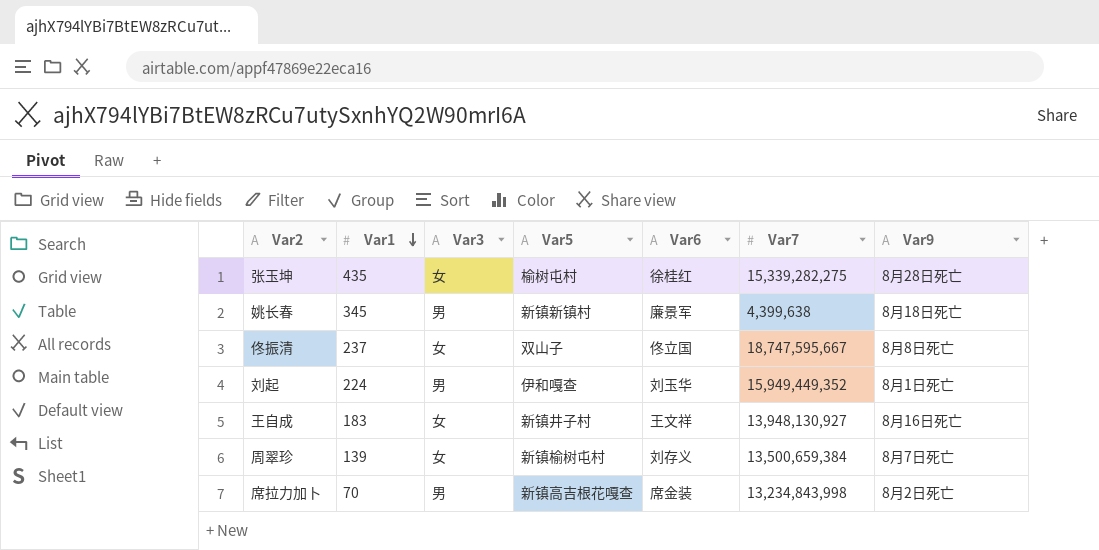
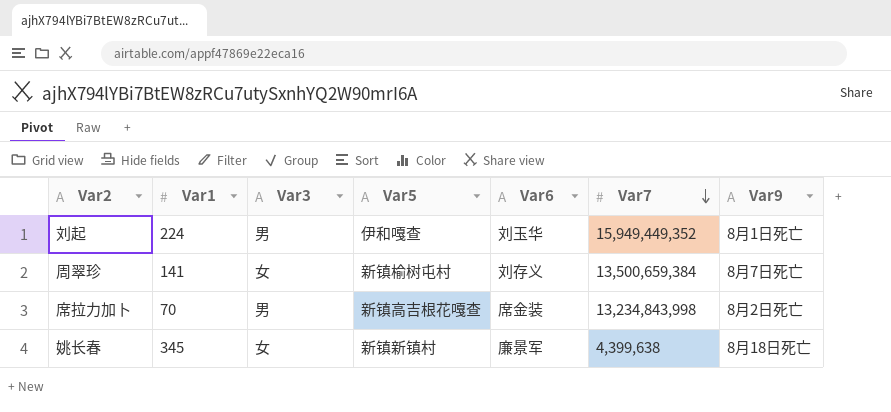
row order: Var1 descending -> Var7 descending
row 张玉坤: 435 | 女 | 榆树屯村 | 徐桂红 | 15,339,282,275 | 8月28日死亡 -> none
row 佟振清: 237 | 女 | 双山子 | 佟立国 | 18,747,595,667 | 8月8日死亡 -> none
row 王自成: 183 | 女 | 新镇井子村 | 王文祥 | 13,948,130,927 | 8月16日死亡 -> none
周翠珍 | Var1: 139 -> 141
姚长春 | Var3: 男 -> 女

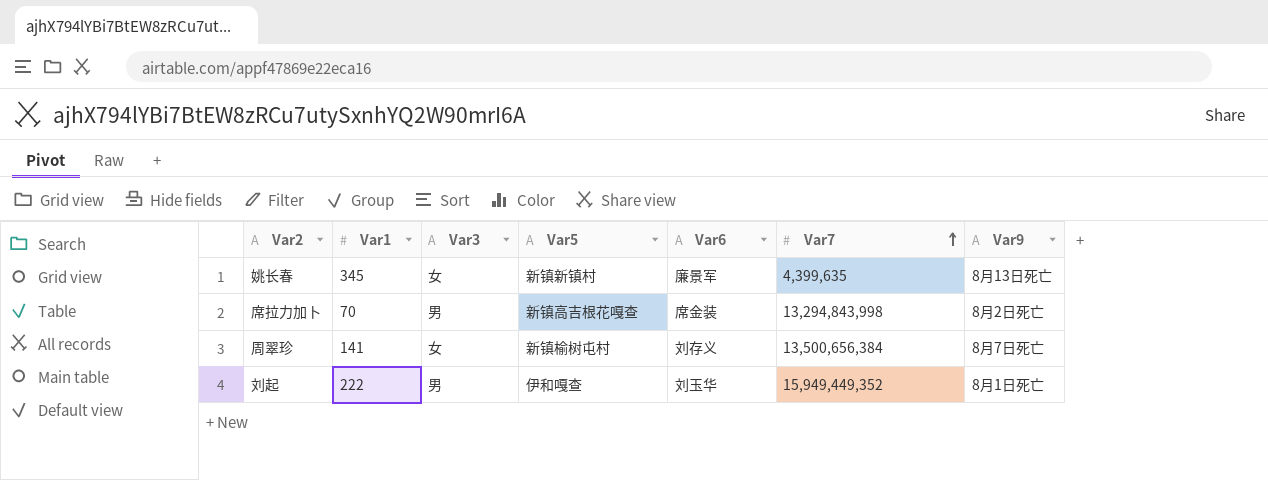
row order: Var7 descending -> Var7 ascending
姚长春 | Var7: 4,399,638 -> 4,399,635
姚长春 | Var9: 8月18日死亡 -> 8月13日死亡
席拉力加卜 | Var7: 13,234,843,998 -> 13,294,843,998
周翠珍 | Var7: 13,500,659,384 -> 13,500,656,384
刘起 | Var1: 224 -> 222

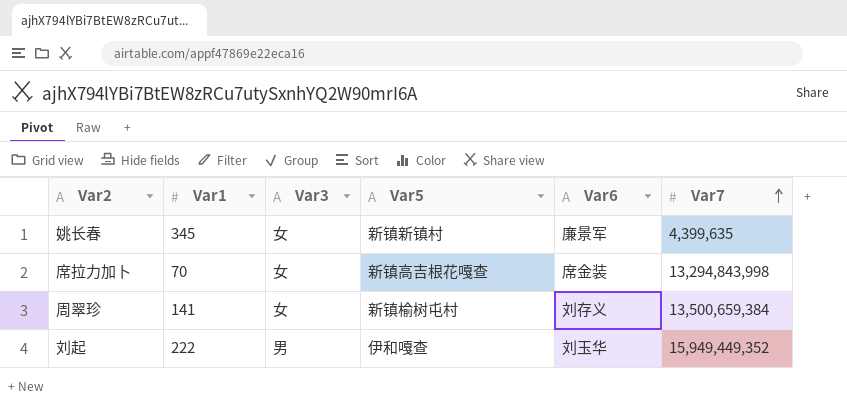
column Var9 | position: 7 -> none
席拉力加卜 | Var3: 男 -> 女
周翠珍 | Var7: 13,500,656,384 -> 13,500,659,384

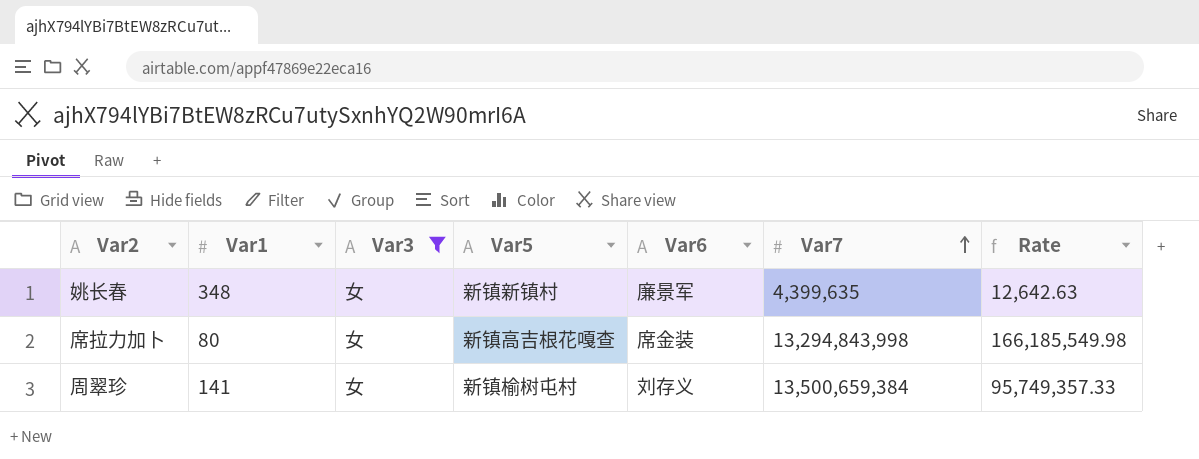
filter: none -> Var3 = 女
column Rate | formula: none -> [Var7] / [Var1]
姚长春 | Var1: 345 -> 348
席拉力加卜 | Var1: 70 -> 80

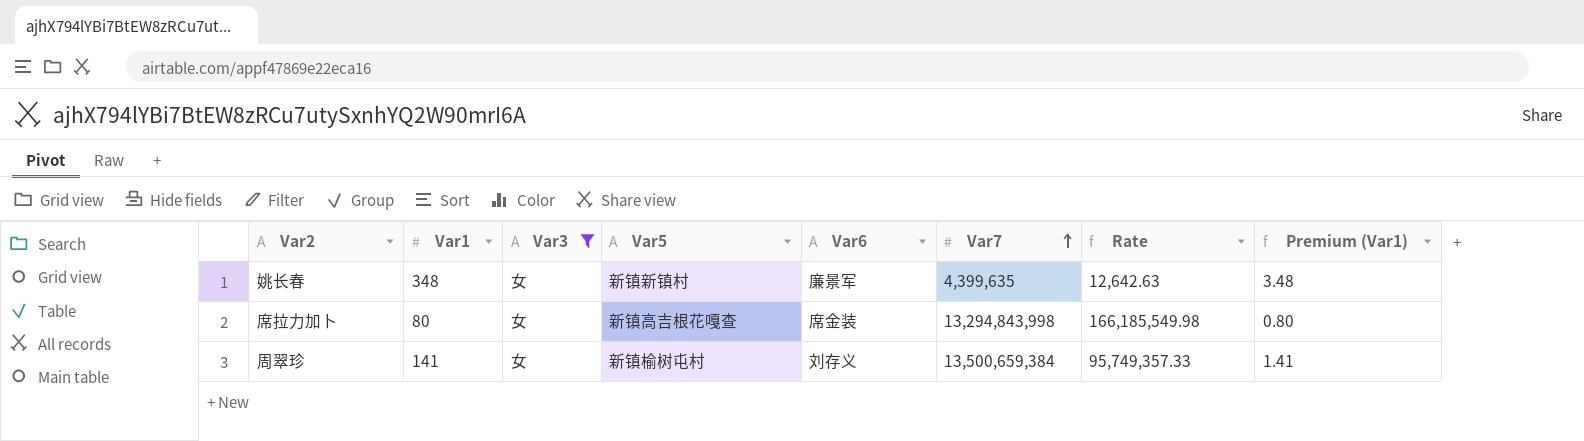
column Premium (Var1) | formula: none -> [Var1] * 0.01

